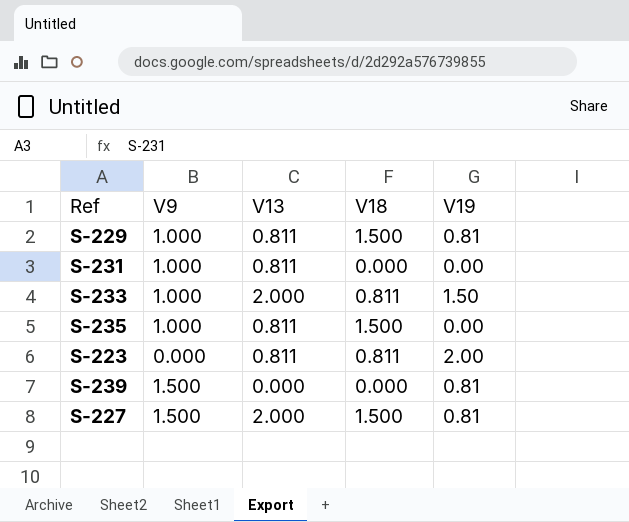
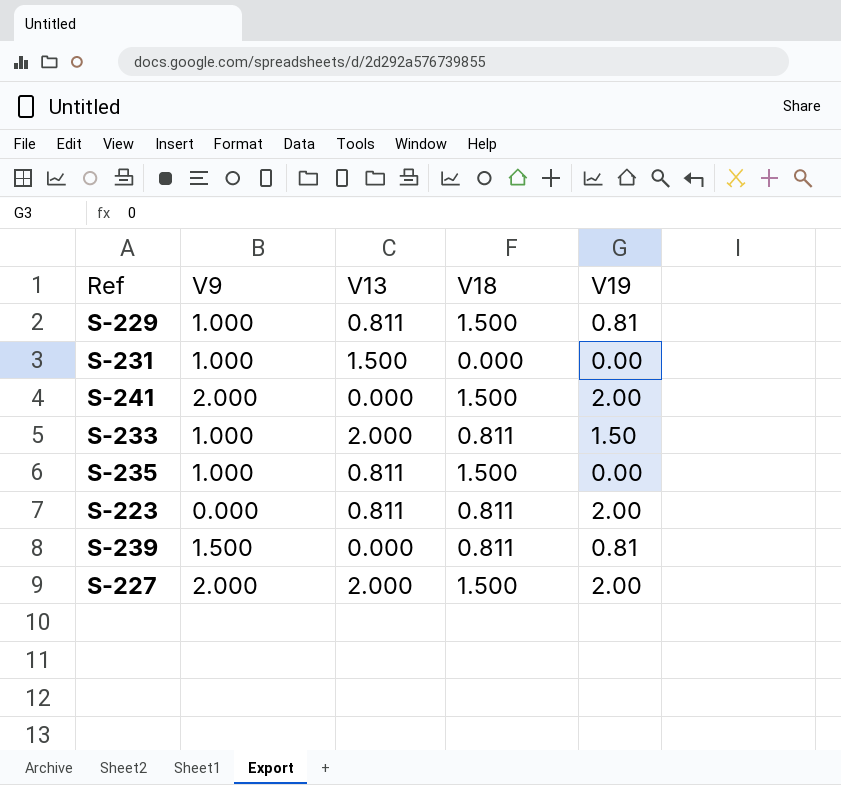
S-231 | V13: 0.811 -> 1.500
row S-241: none -> 2.000 | 0.000 | 1.500 | 2.00
S-239 | V18: 0.000 -> 0.811
S-227 | V9: 1.500 -> 2.000
S-227 | V19: 0.81 -> 2.00

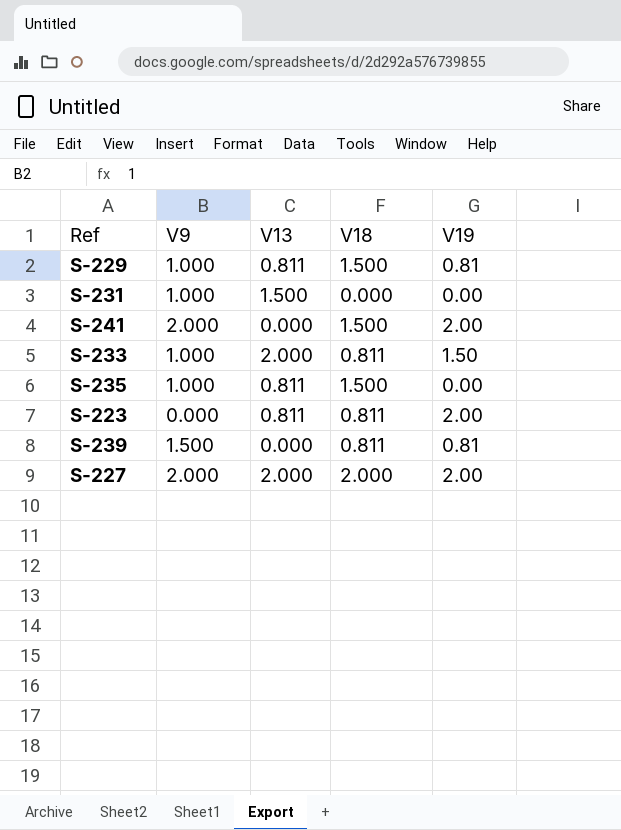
S-227 | V18: 1.500 -> 2.000

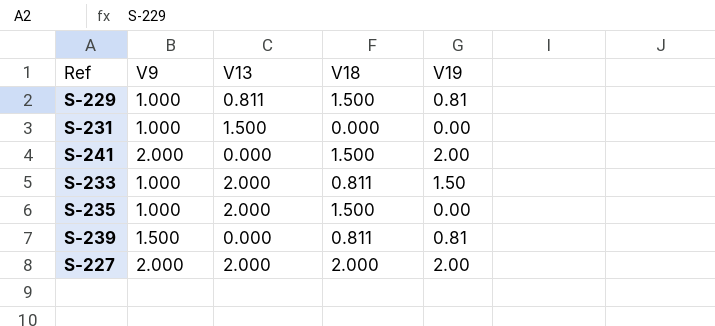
row S-223: 0.000 | 0.811 | 0.811 | 2.00 -> none
S-235 | V13: 0.811 -> 2.000

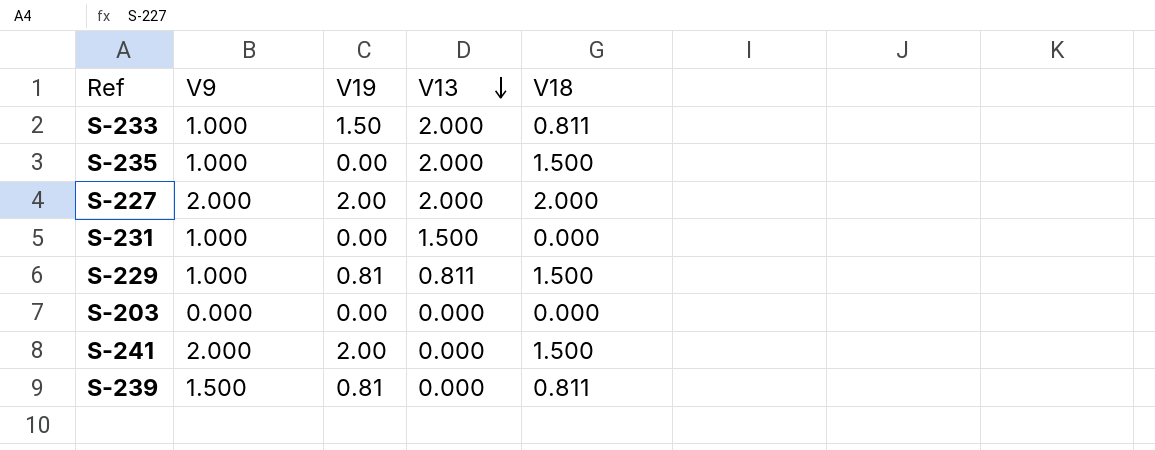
row order: none -> V13 descending
column V19 | position: 5 -> 3
row S-203: none -> 0.000 | 0.00 | 0.000 | 0.000

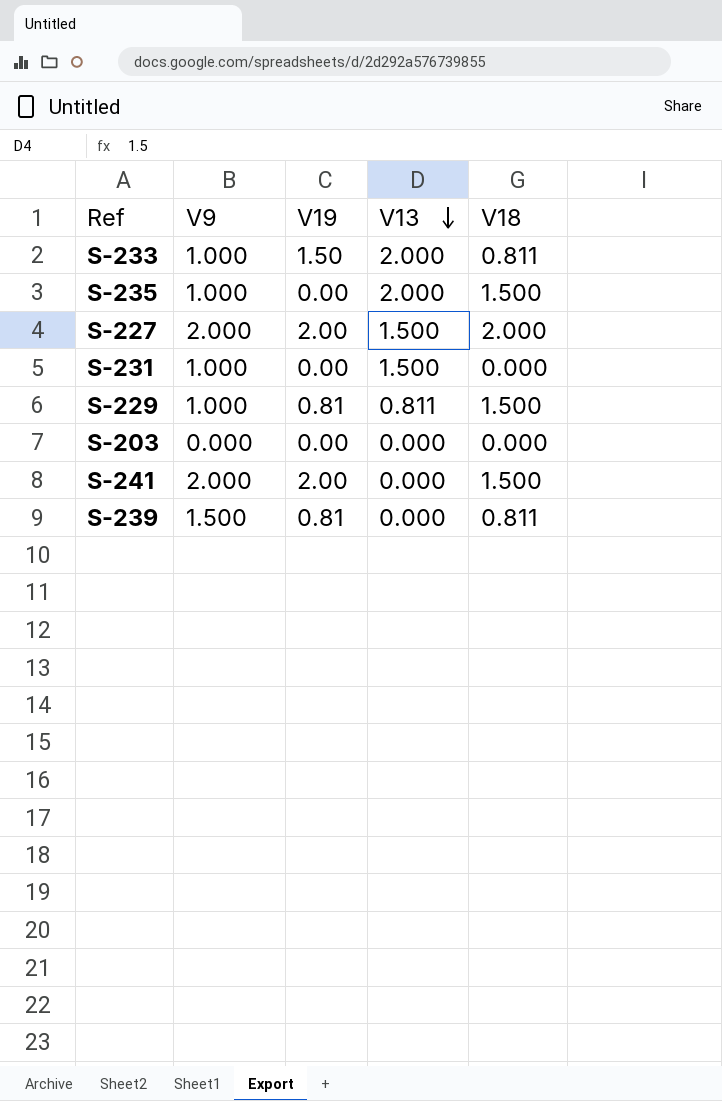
S-227 | V13: 2.000 -> 1.500

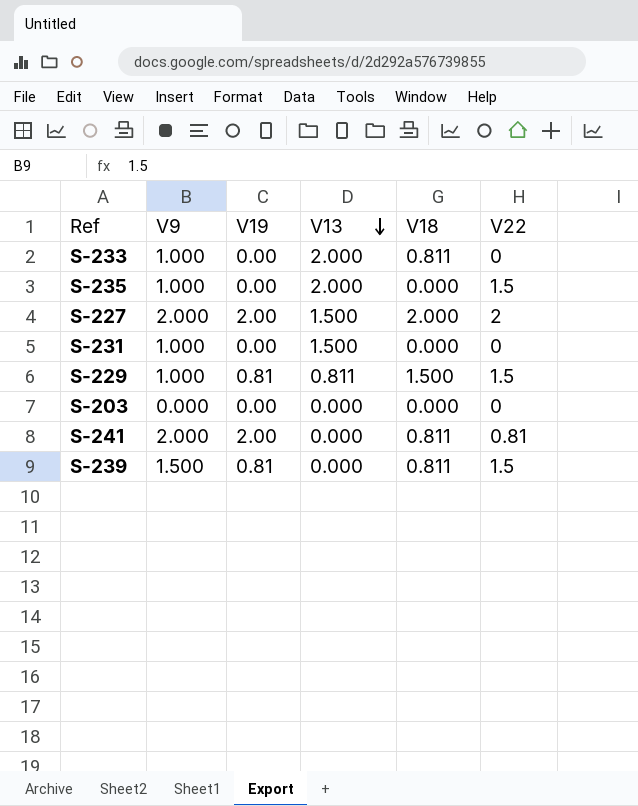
column V22 | position: none -> 6
S-233 | V19: 1.50 -> 0.00
S-235 | V18: 1.500 -> 0.000
S-241 | V18: 1.500 -> 0.811

